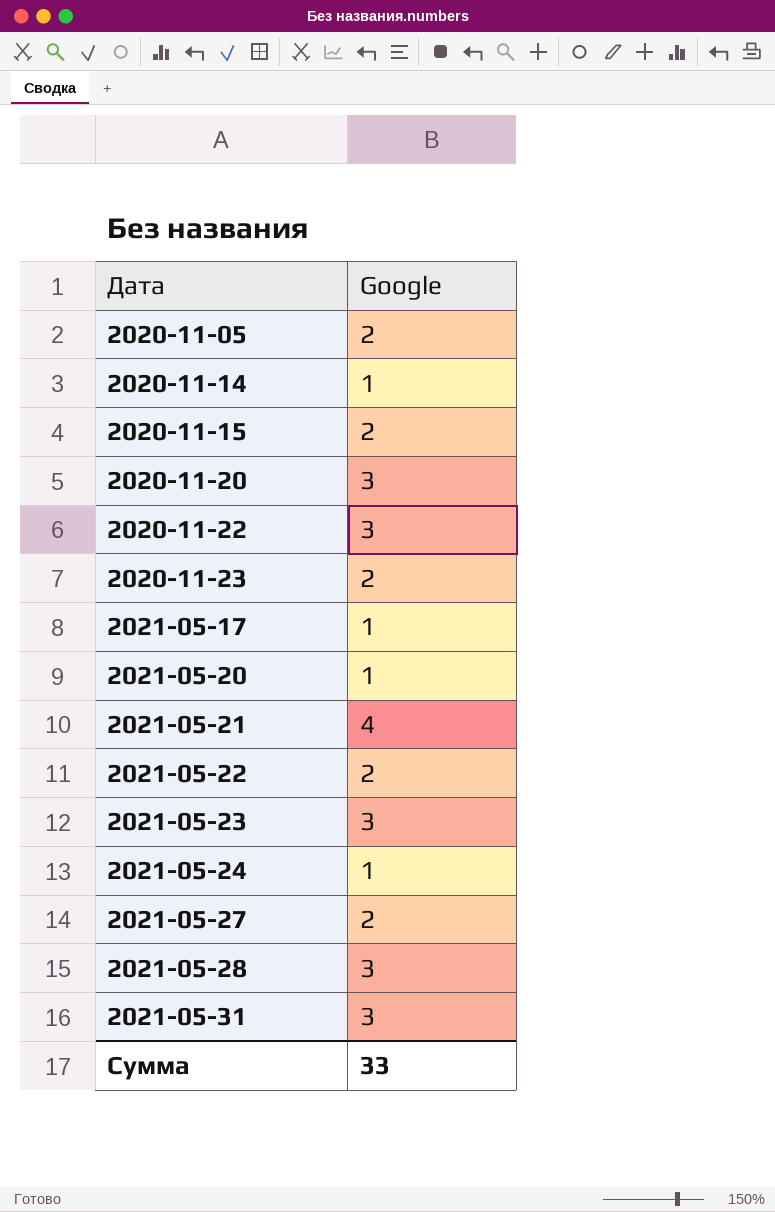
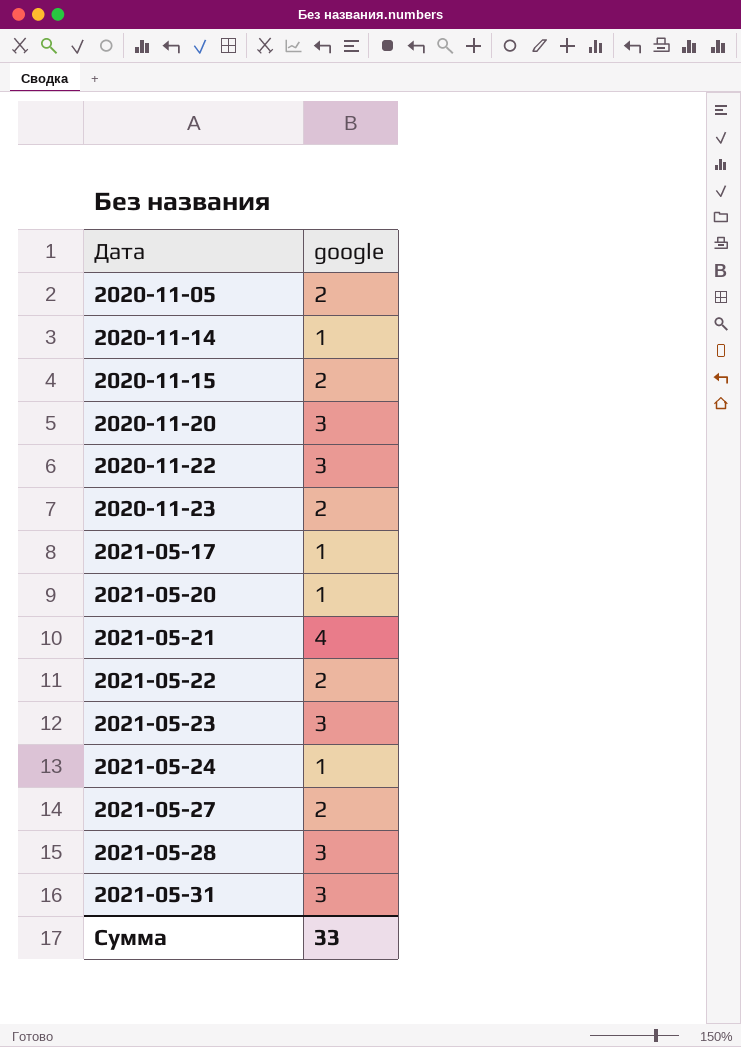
column name: Google -> google

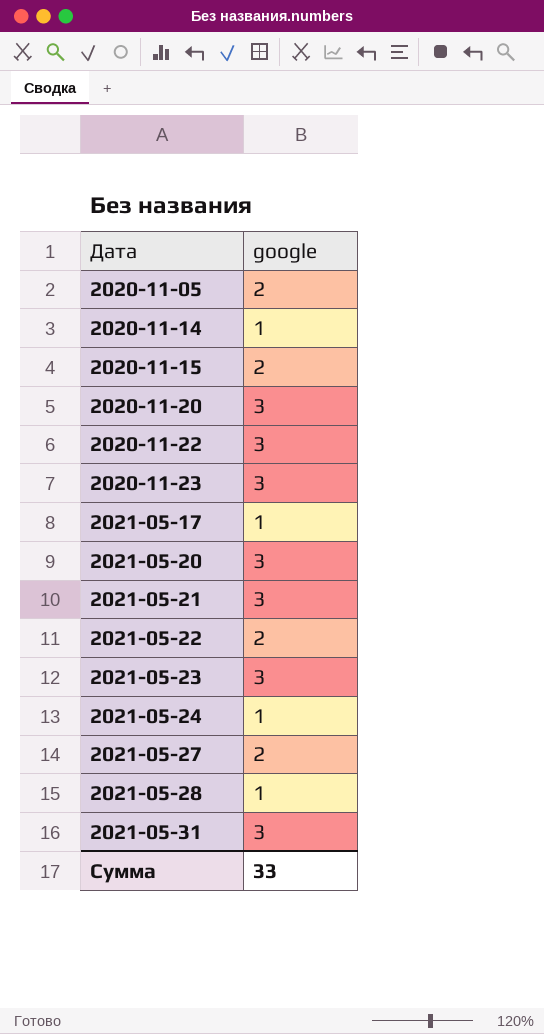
2020-11-23 | google: 2 -> 3
2021-05-20 | google: 1 -> 3
2021-05-21 | google: 4 -> 3
2021-05-28 | google: 3 -> 1

